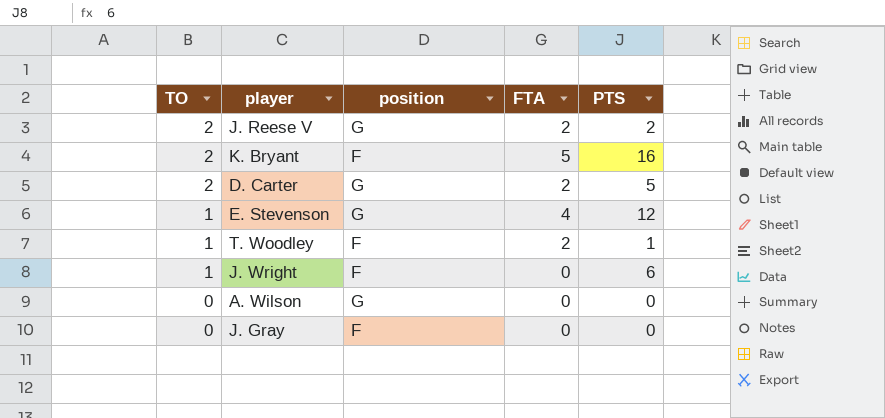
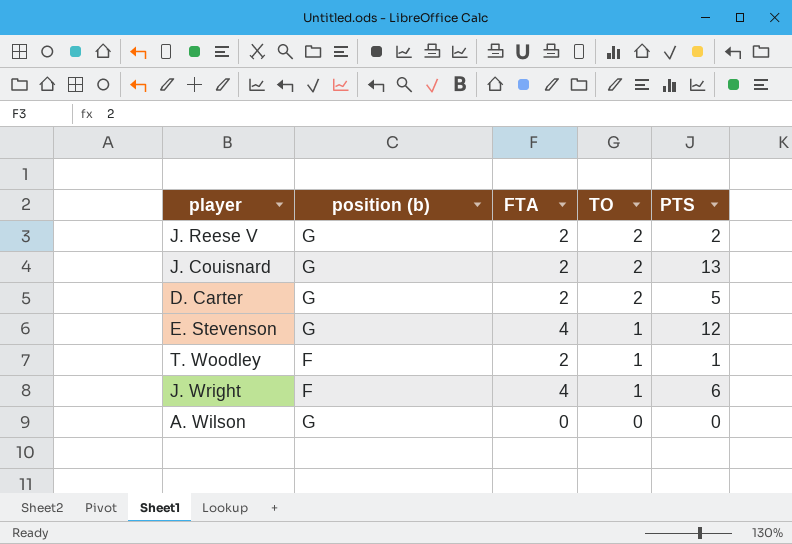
column name: position -> position (b)
column TO | position: 1 -> 4
row K. Bryant: 2 | F | 5 | 16 -> none
row J. Gray: 0 | F | 0 | 0 -> none
row J. Couisnard: none -> G | 2 | 2 | 13
J. Wright | FTA: 0 -> 4

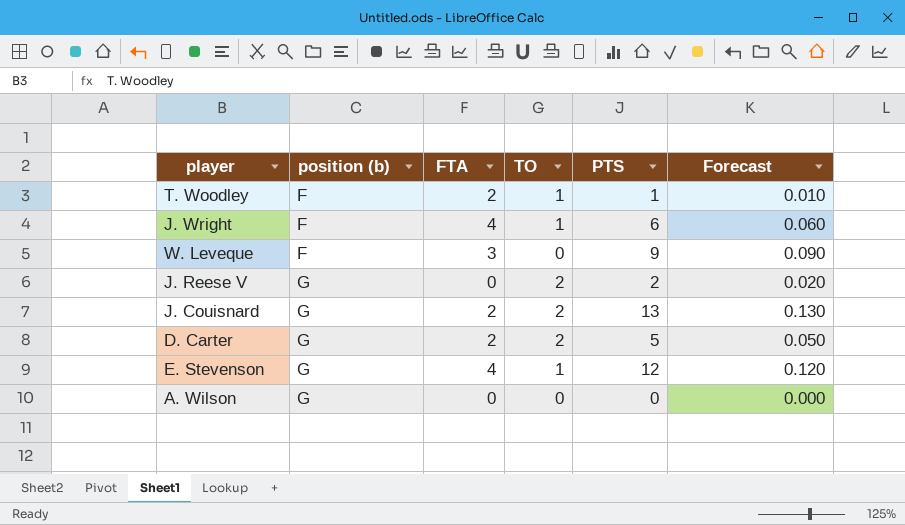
row order: TO descending -> position (b) ascending
column Forecast | formula: none -> [PTS] * 0.01
row W. Leveque: none -> F | 3 | 0 | 9 | 0.090
J. Reese V | FTA: 2 -> 0

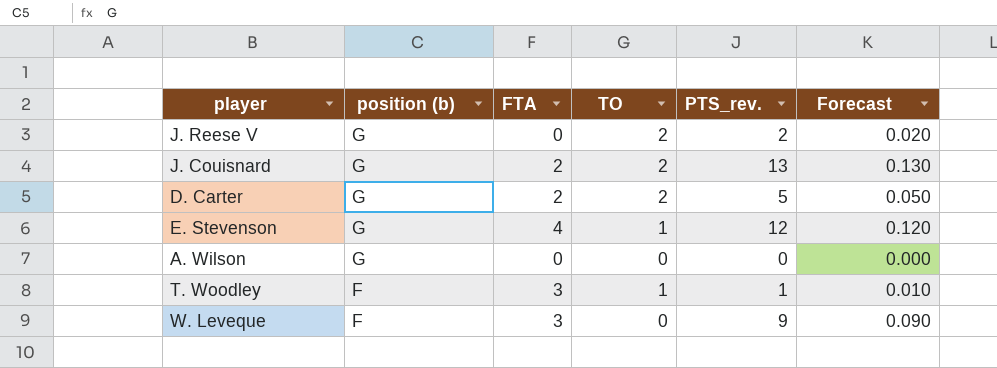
row order: position (b) ascending -> position (b) descending
column name: PTS -> PTS_rev.
row J. Wright: F | 4 | 1 | 6 | 0.060 -> none
T. Woodley | FTA: 2 -> 3

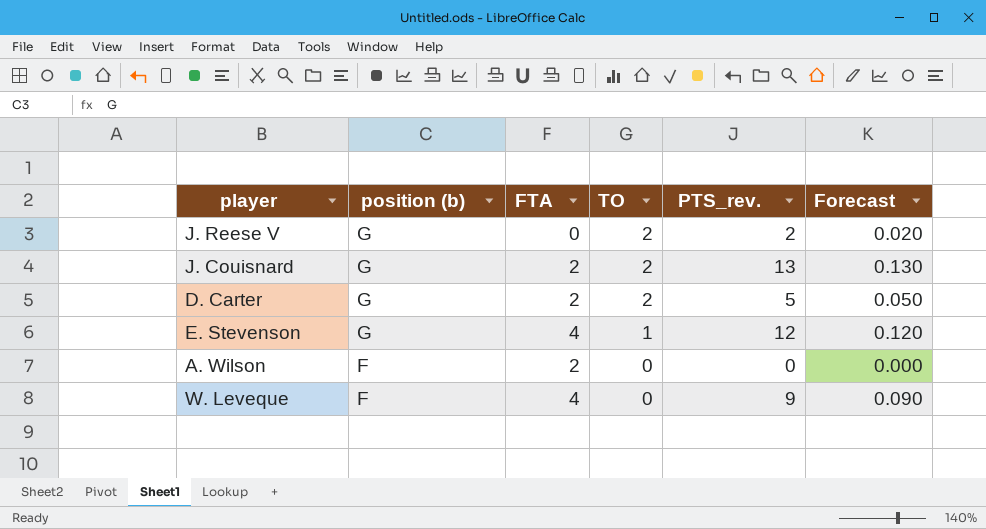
row T. Woodley: F | 3 | 1 | 1 | 0.010 -> none
A. Wilson | position (b): G -> F
A. Wilson | FTA: 0 -> 2
W. Leveque | FTA: 3 -> 4

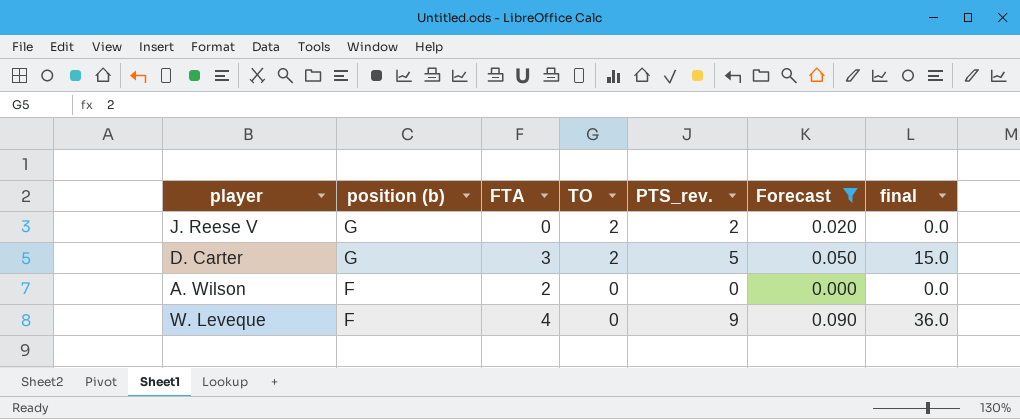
filter: none -> Forecast <= 0.090
column final | formula: none -> [FTA] * [PTS_rev.]
D. Carter | FTA: 2 -> 3

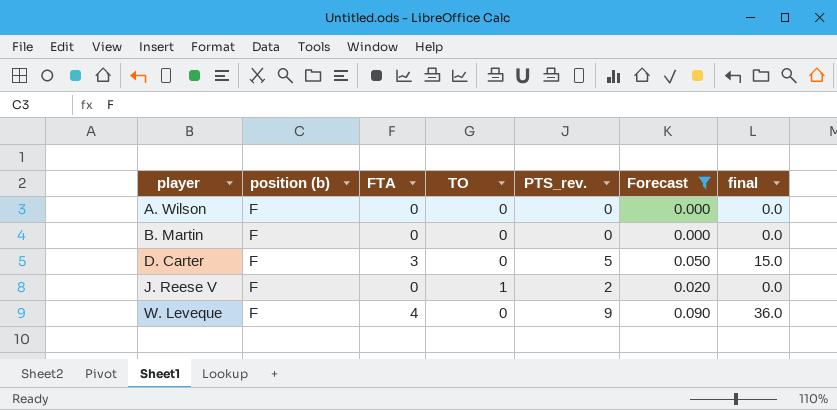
row order: position (b) descending -> player ascending
A. Wilson | FTA: 2 -> 0
row B. Martin: none -> F | 0 | 0 | 0 | 0.000 | 0.0
D. Carter | position (b): G -> F
D. Carter | TO: 2 -> 0
J. Reese V | position (b): G -> F
J. Reese V | TO: 2 -> 1

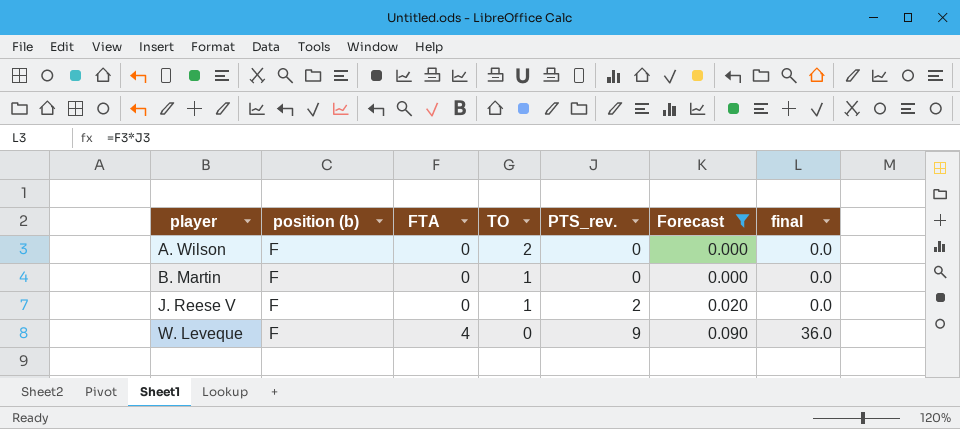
row D. Carter: F | 3 | 0 | 5 | 0.050 | 15.0 -> none
A. Wilson | TO: 0 -> 2
B. Martin | TO: 0 -> 1

